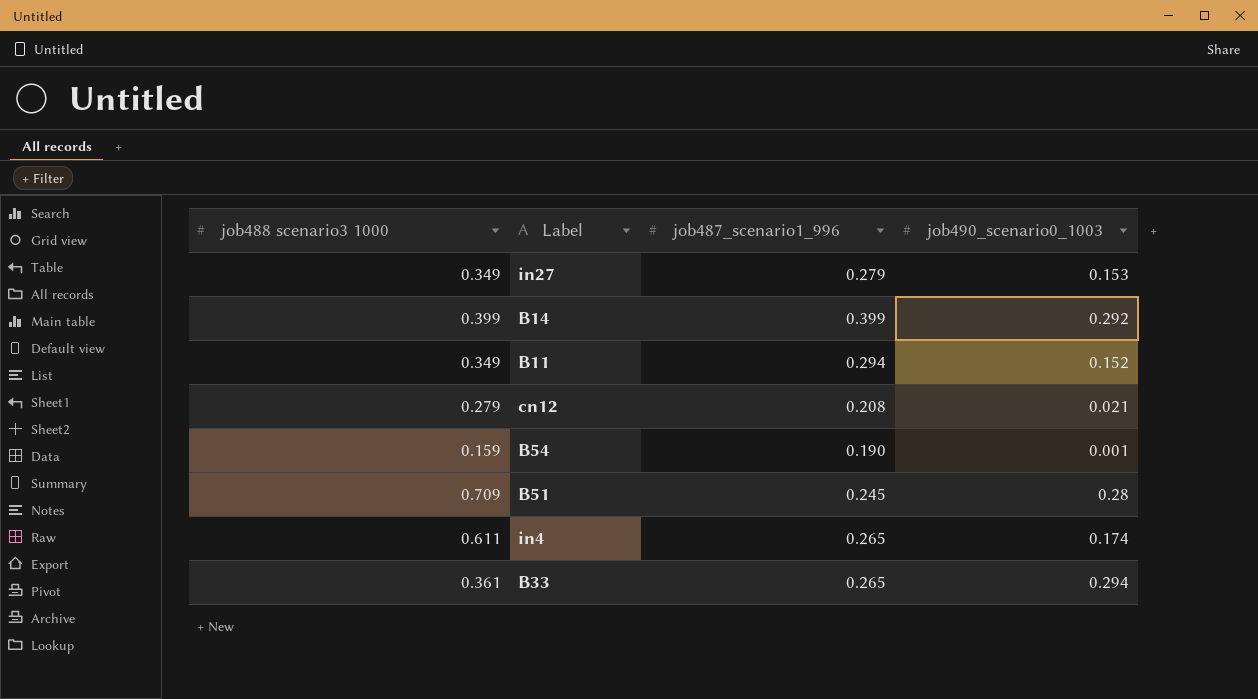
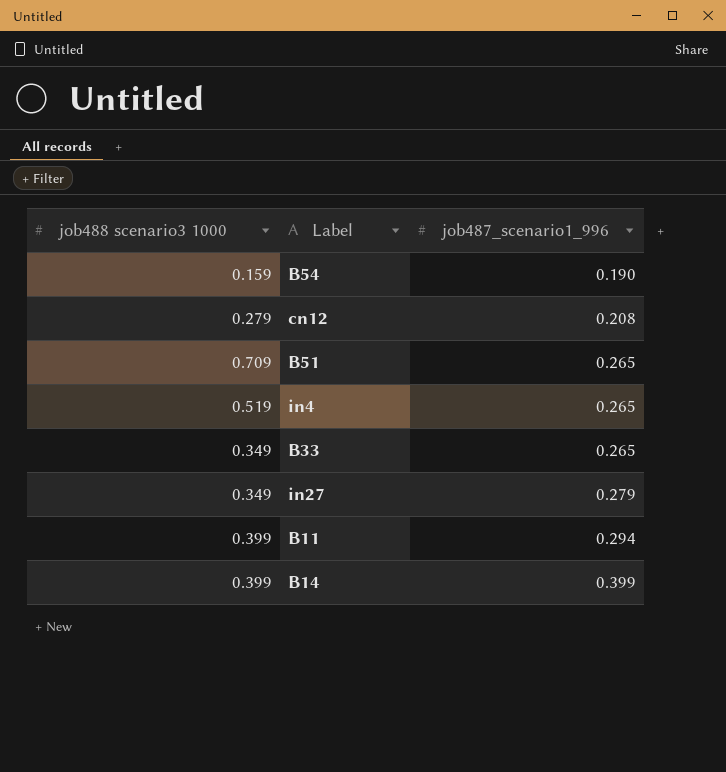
row order: none -> job487_scenario1_996 ascending
column job490_scenario0_1003 | position: 4 -> none
B51 | job487_scenario1_996: 0.245 -> 0.265
in4 | job488 scenario3 1000: 0.611 -> 0.519
B33 | job488 scenario3 1000: 0.361 -> 0.349
B11 | job488 scenario3 1000: 0.349 -> 0.399

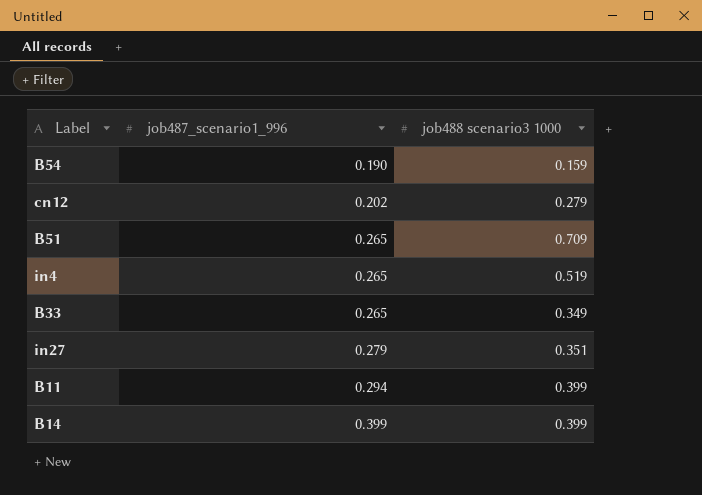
column job488 scenario3 1000 | position: 1 -> 3
cn12 | job487_scenario1_996: 0.208 -> 0.202
in27 | job488 scenario3 1000: 0.349 -> 0.351

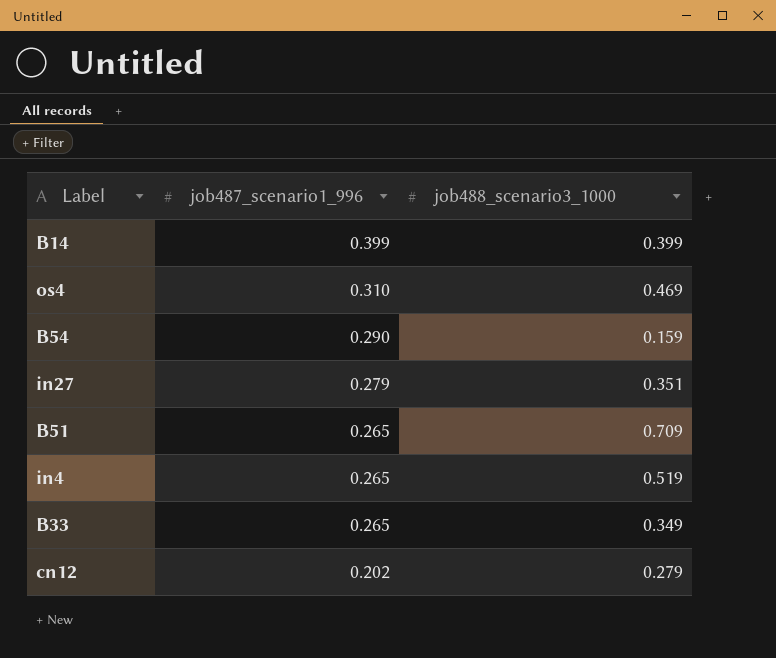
row order: job487_scenario1_996 ascending -> job487_scenario1_996 descending
column name: job488 scenario3 1000 -> job488_scenario3_1000
row B11: 0.294 | 0.399 -> none
row os4: none -> 0.310 | 0.469
B54 | job487_scenario1_996: 0.190 -> 0.290

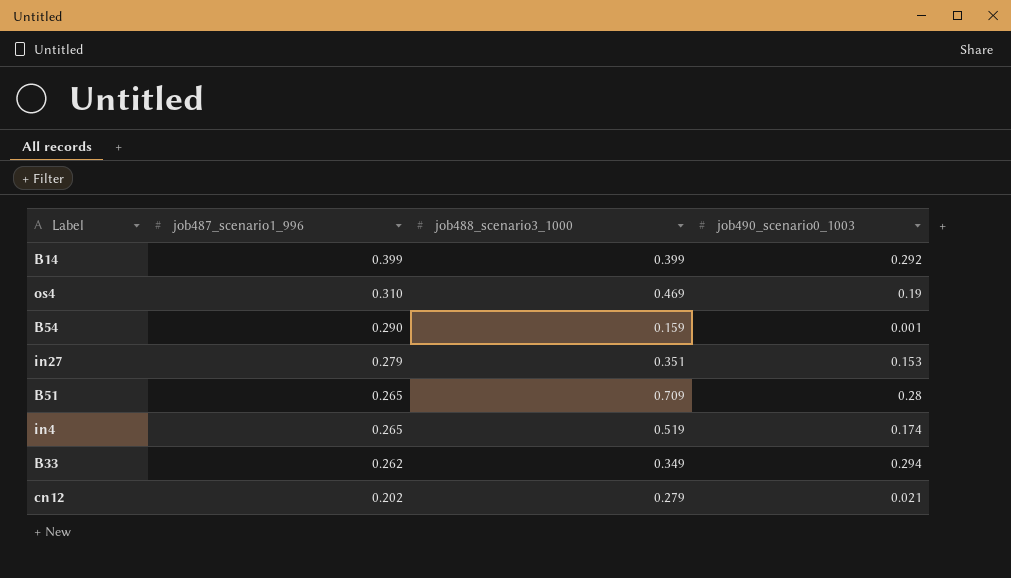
column job490_scenario0_1003 | position: none -> 4
B33 | job487_scenario1_996: 0.265 -> 0.262

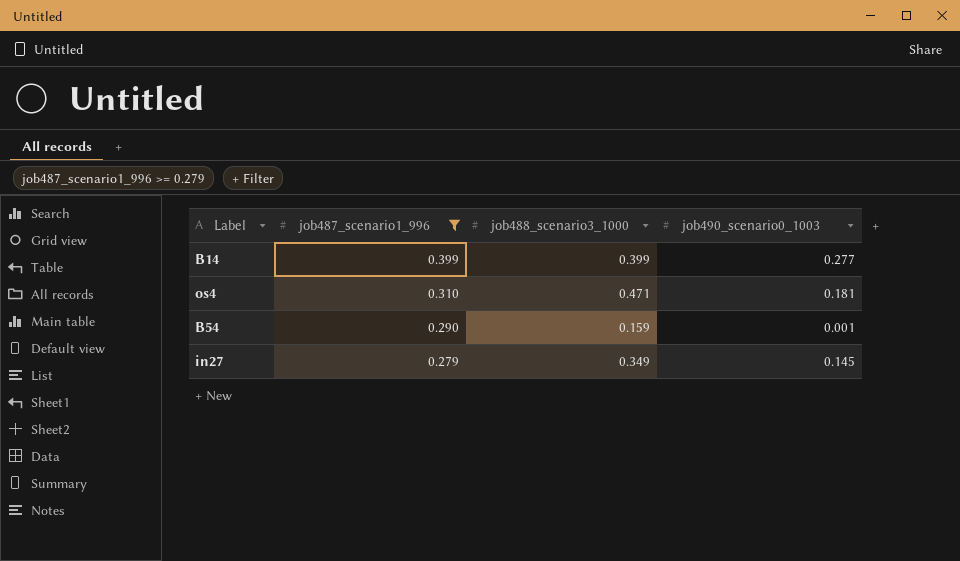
filter: none -> job487_scenario1_996 >= 0.279
B14 | job490_scenario0_1003: 0.292 -> 0.277
os4 | job488_scenario3_1000: 0.469 -> 0.471
os4 | job490_scenario0_1003: 0.19 -> 0.181
in27 | job488_scenario3_1000: 0.351 -> 0.349
in27 | job490_scenario0_1003: 0.153 -> 0.145

